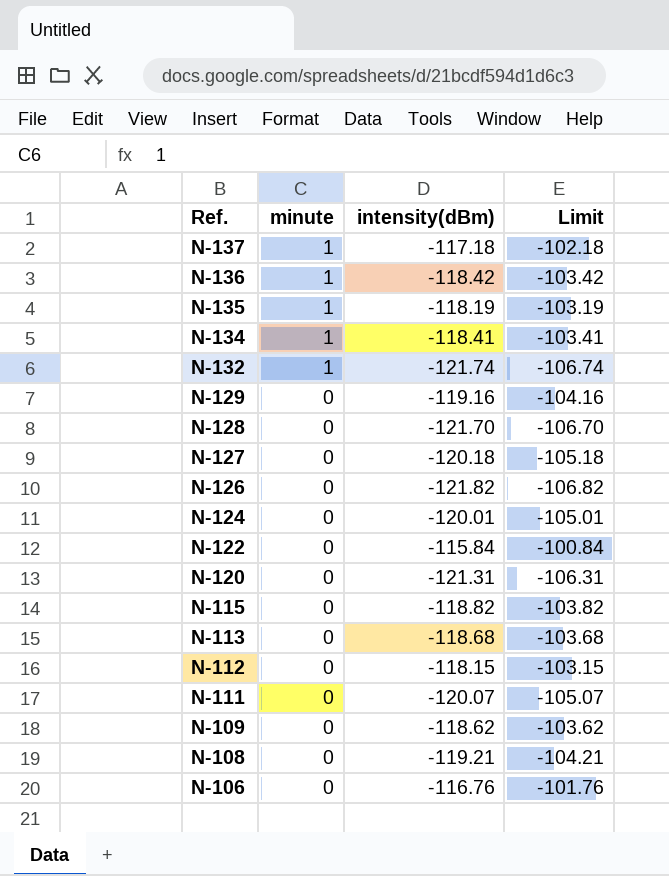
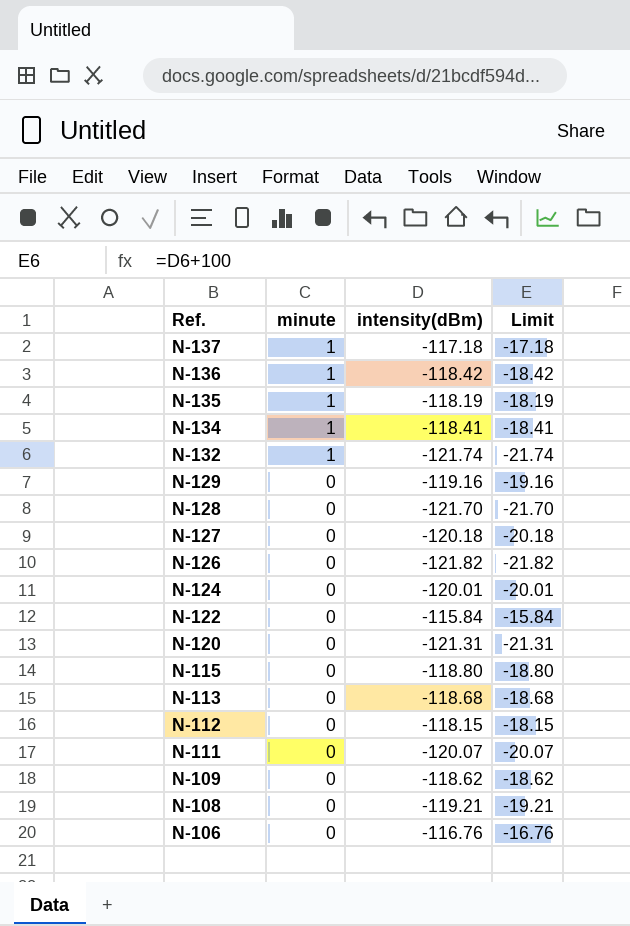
column Limit | formula: [intensity(dBm)] + 15 -> [intensity(dBm)] + 100
N-115 | intensity(dBm): -118.82 -> -118.80

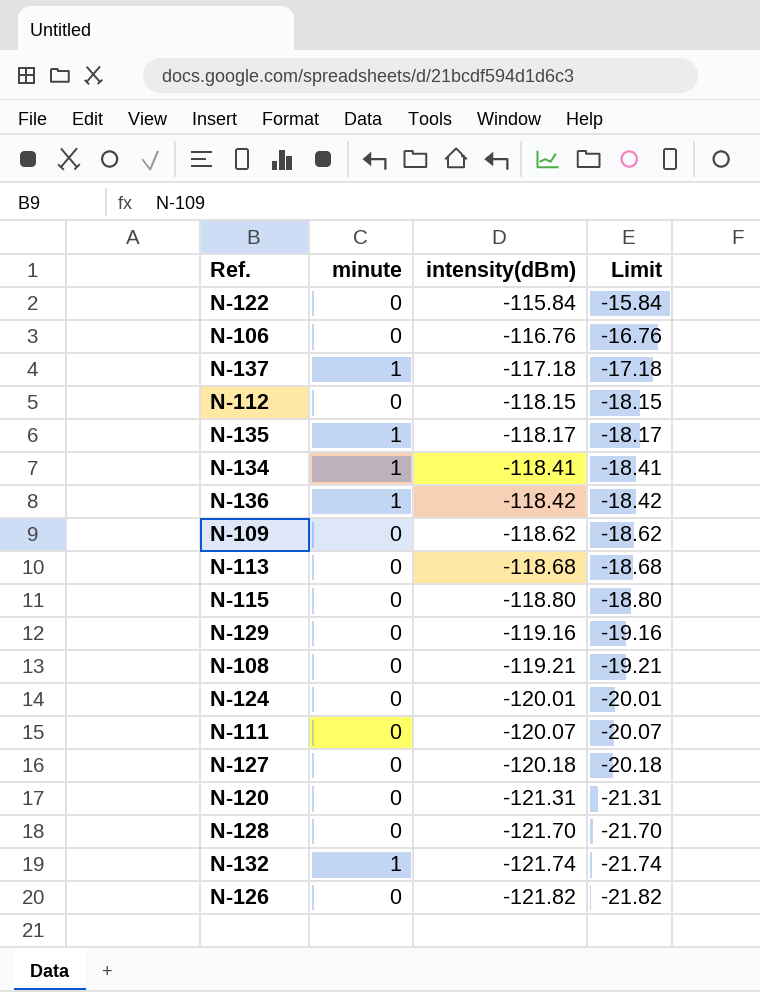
row order: Ref. descending -> intensity(dBm) descending
N-135 | intensity(dBm): -118.19 -> -118.17
N-135 | Limit: -18.19 -> -18.17

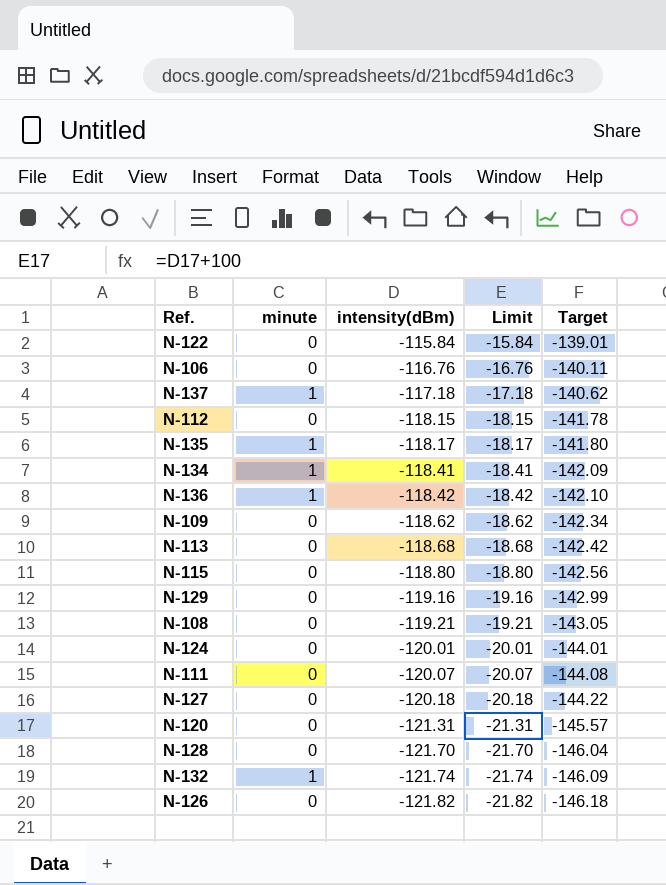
column Target | formula: none -> [intensity(dBm)] * 1.2

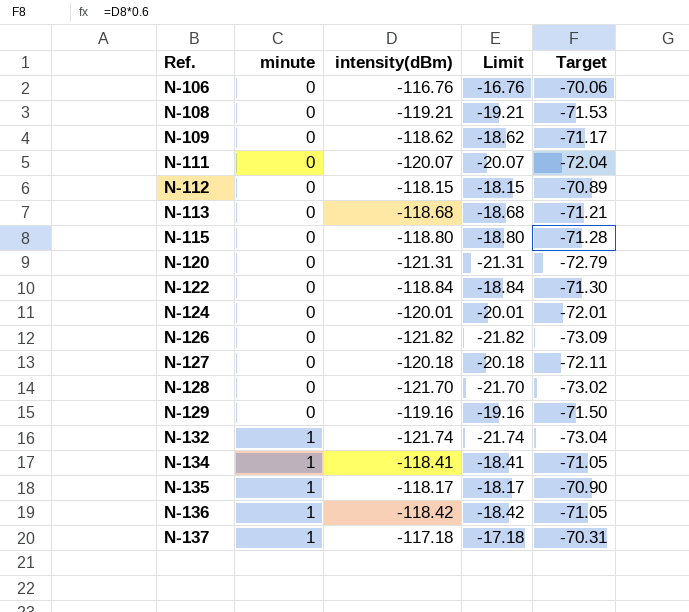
row order: intensity(dBm) descending -> Ref. ascending
column Target | formula: [intensity(dBm)] * 1.2 -> [intensity(dBm)] * 0.6
N-122 | intensity(dBm): -115.84 -> -118.84
N-122 | Limit: -15.84 -> -18.84

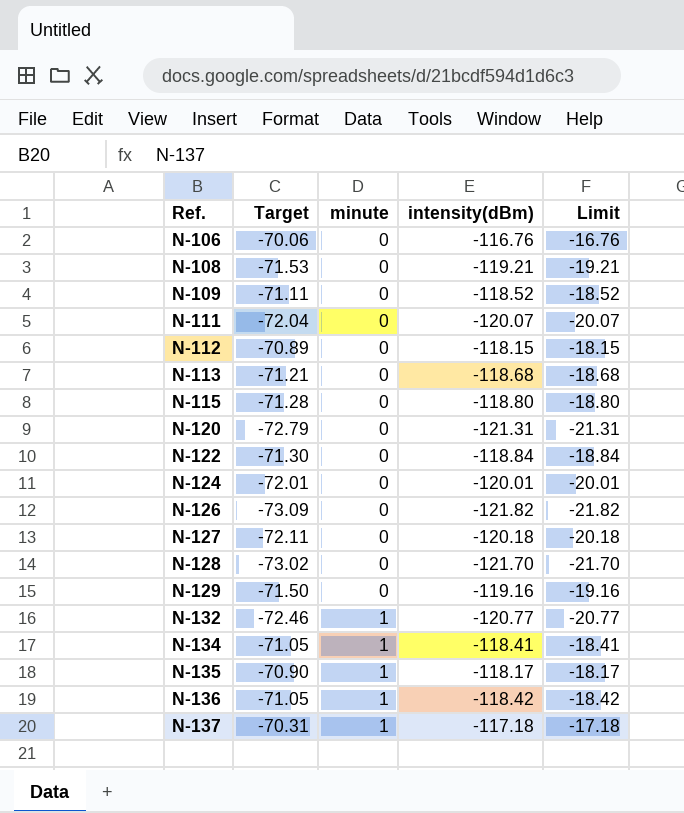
column Target | position: 5 -> 2
N-109 | Target: -71.17 -> -71.11
N-109 | intensity(dBm): -118.62 -> -118.52
N-109 | Limit: -18.62 -> -18.52
N-132 | Target: -73.04 -> -72.46
N-132 | intensity(dBm): -121.74 -> -120.77
N-132 | Limit: -21.74 -> -20.77

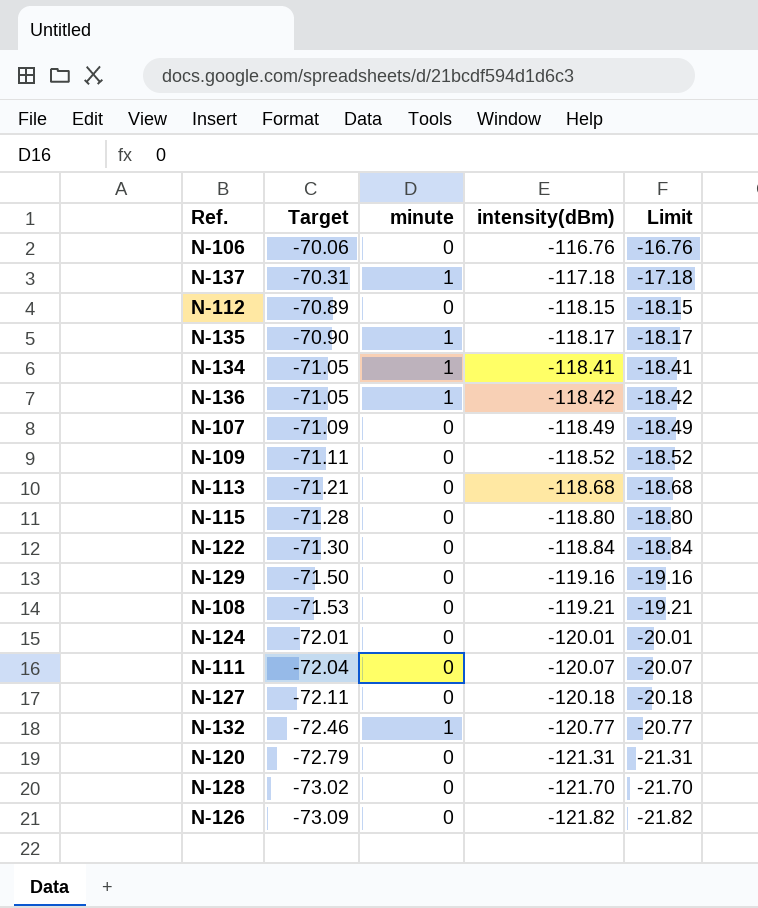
row order: Ref. ascending -> Target descending
row N-107: none -> -71.09 | 0 | -118.49 | -18.49

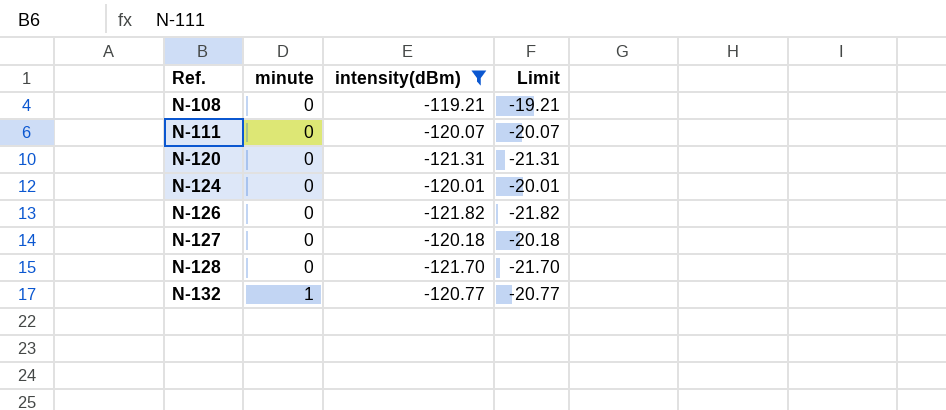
filter: none -> intensity(dBm) <= -119.21
row order: Target descending -> Ref. ascending
column Target | formula: [intensity(dBm)] * 0.6 -> none

